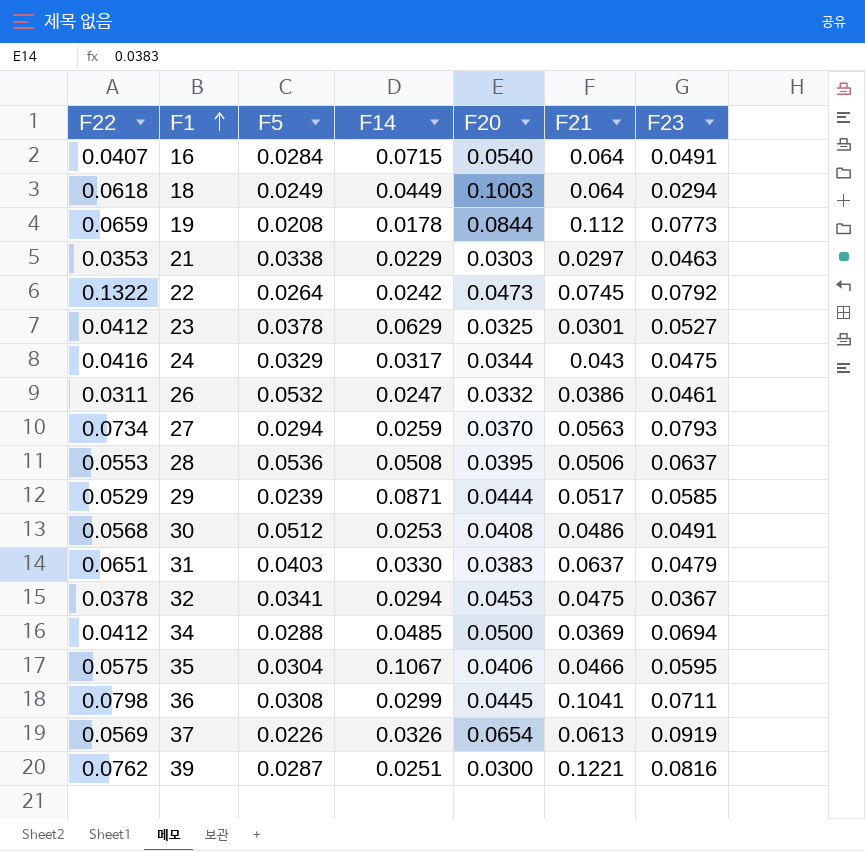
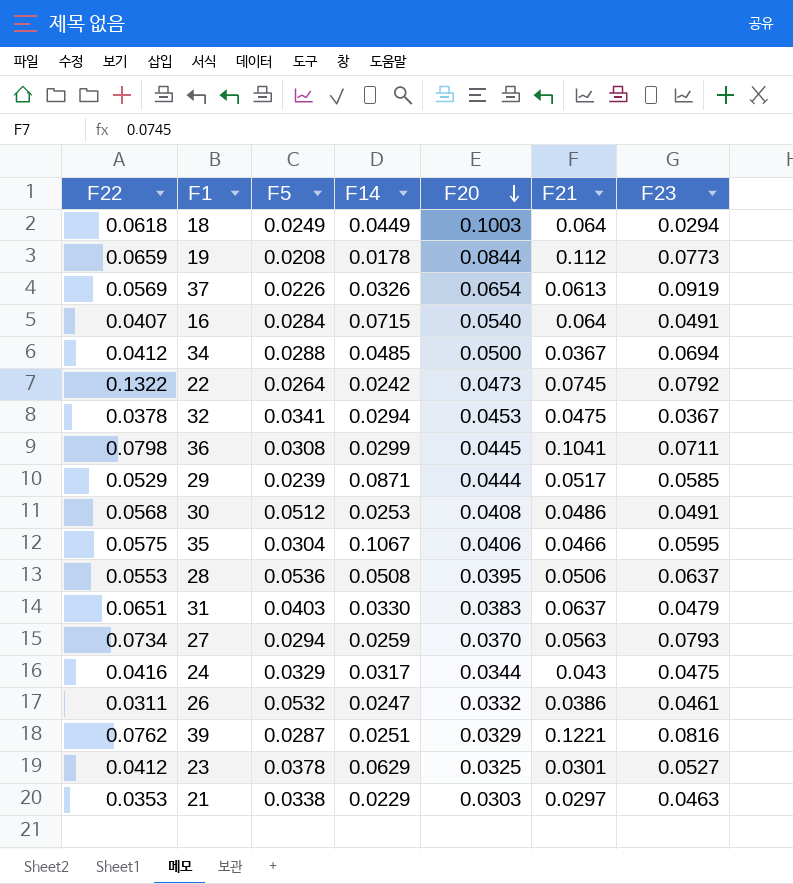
row order: F1 ascending -> F20 descending
34 | F21: 0.0369 -> 0.0367
39 | F20: 0.0300 -> 0.0329

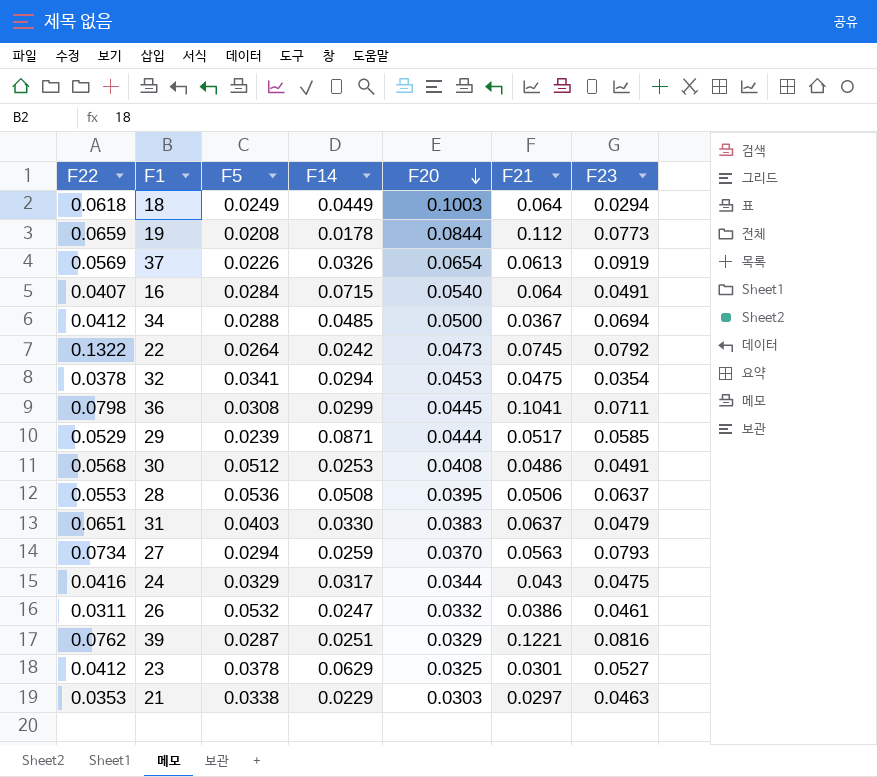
row 35: 0.0575 | 0.0304 | 0.1067 | 0.0406 | 0.0466 | 0.0595 -> none
32 | F23: 0.0367 -> 0.0354

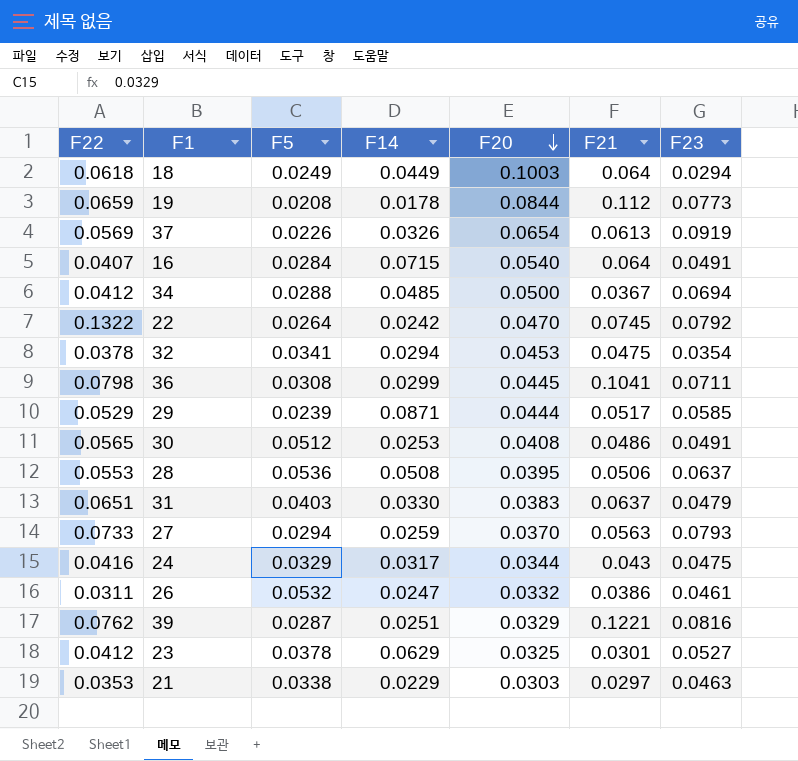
22 | F20: 0.0473 -> 0.0470
30 | F22: 0.0568 -> 0.0565
27 | F22: 0.0734 -> 0.0733

